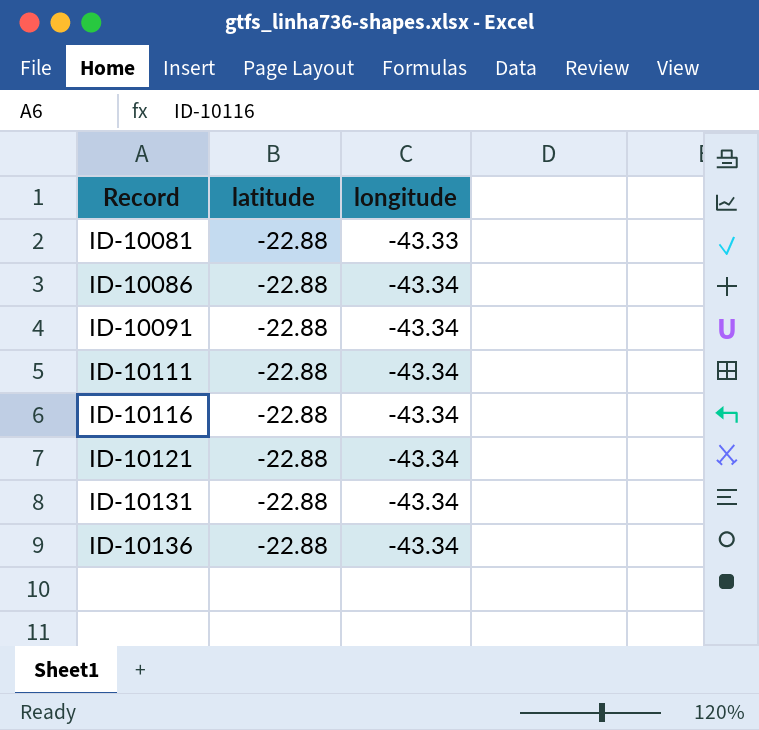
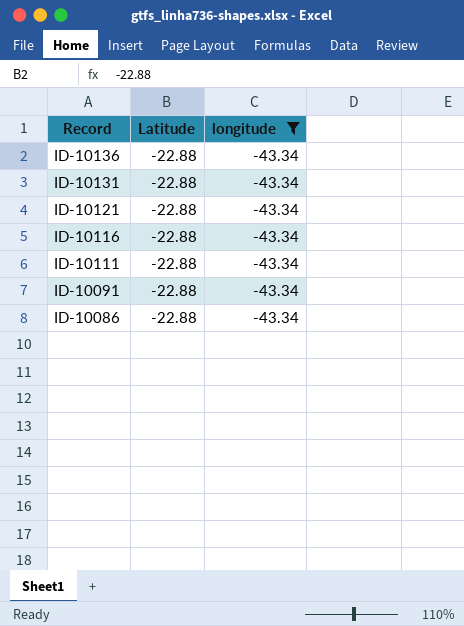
filter: none -> longitude = -43.34
row order: Record ascending -> Record descending
column name: latitude -> Latitude

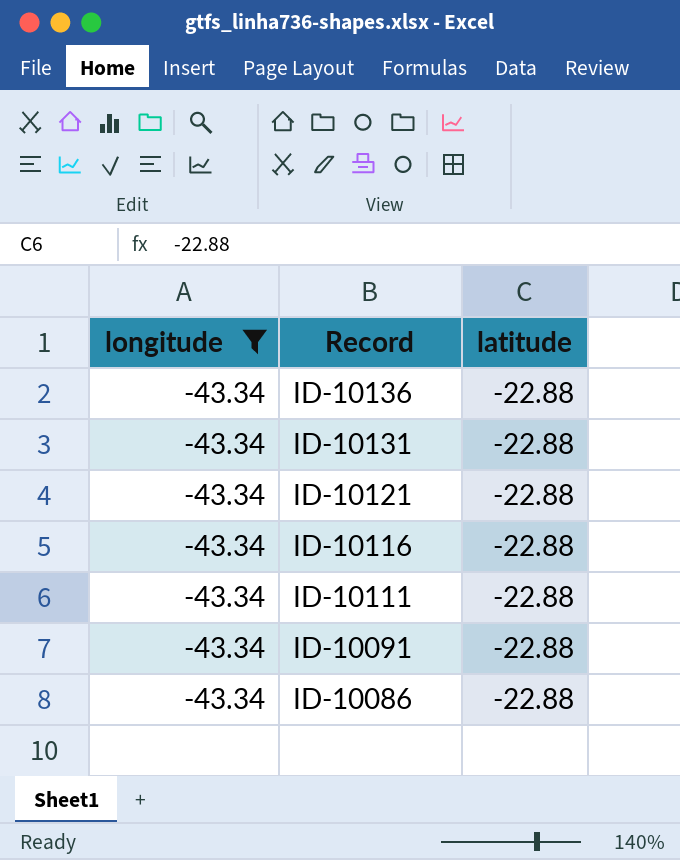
column longitude | position: 3 -> 1
column name: Latitude -> latitude

